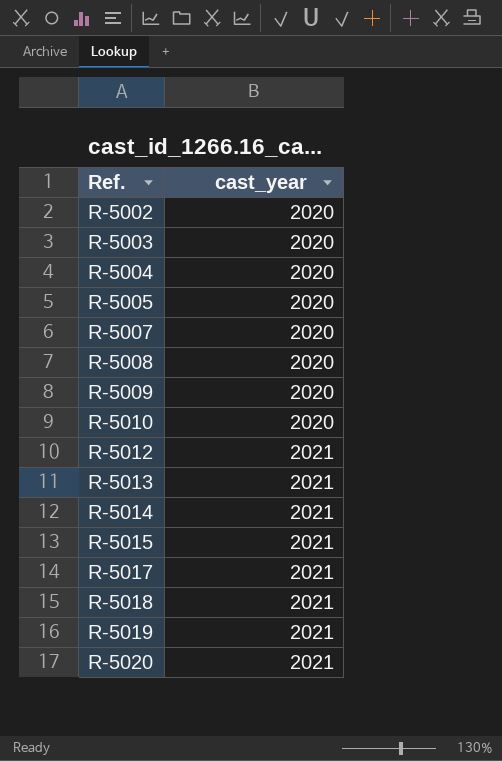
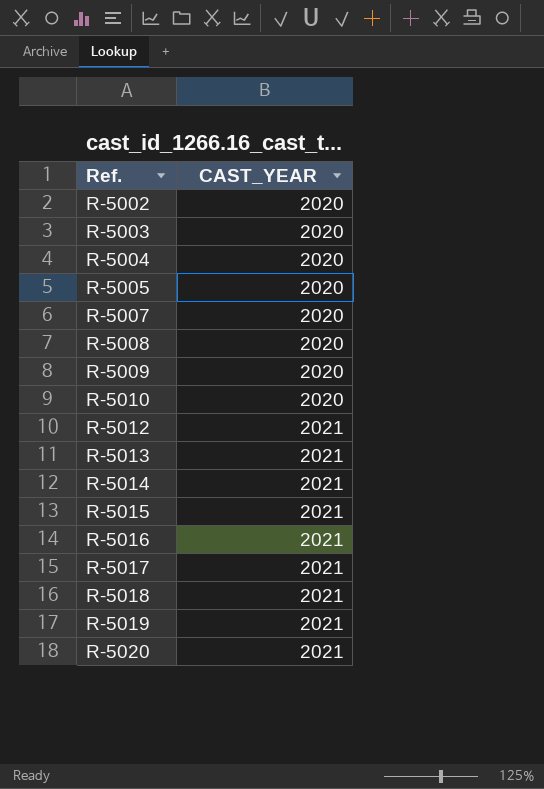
column name: cast_year -> CAST_YEAR
row R-5016: none -> 2021

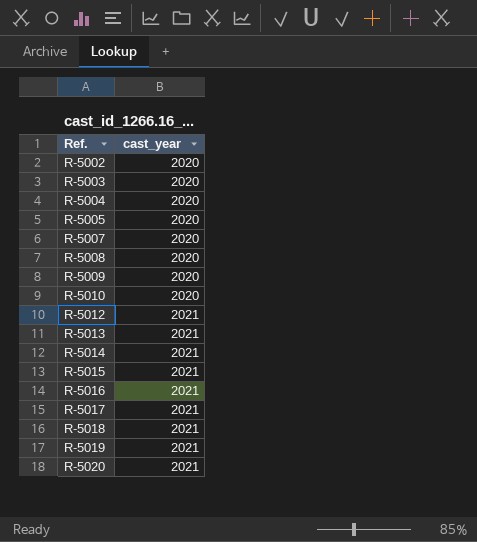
column name: CAST_YEAR -> cast_year

